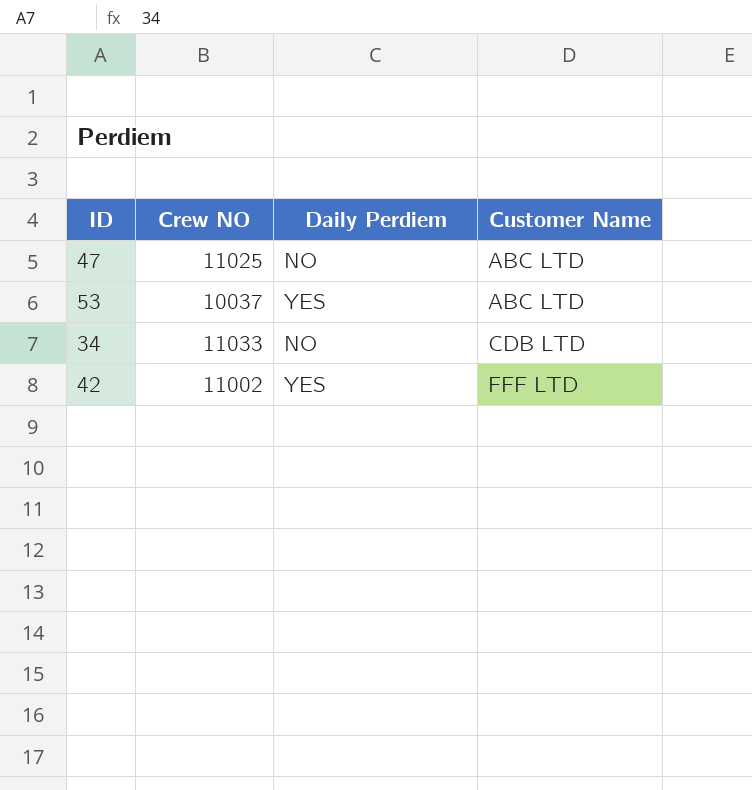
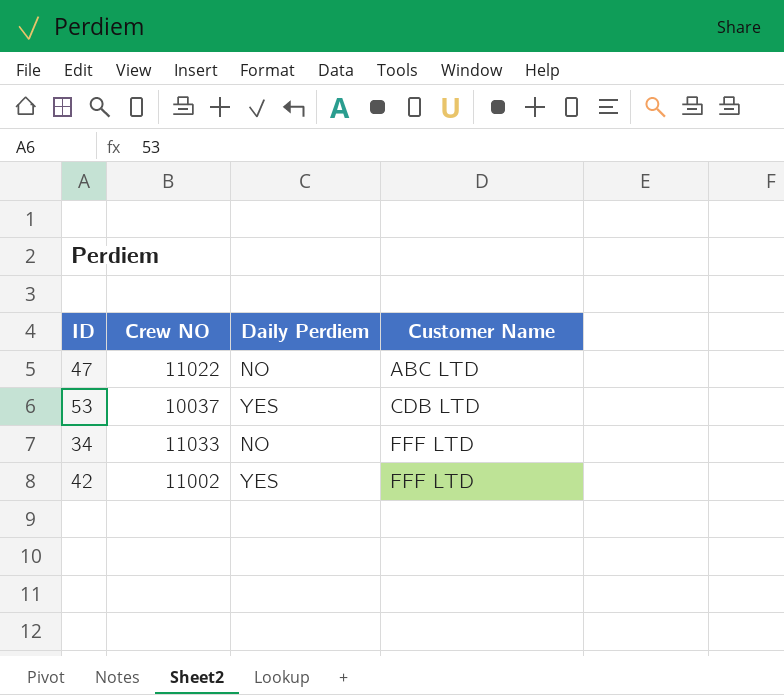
47 | Crew NO: 11025 -> 11022
53 | Customer Name: ABC LTD -> CDB LTD
34 | Customer Name: CDB LTD -> FFF LTD

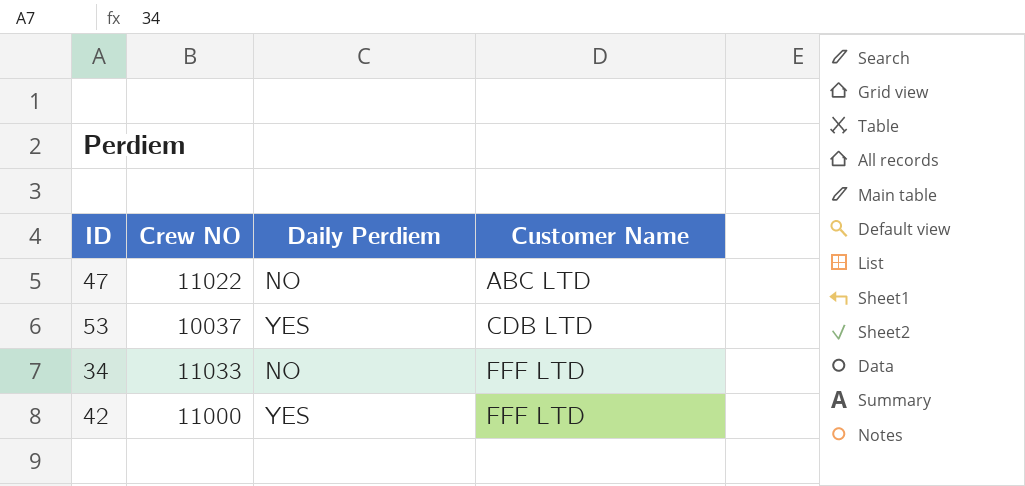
42 | Crew NO: 11002 -> 11000

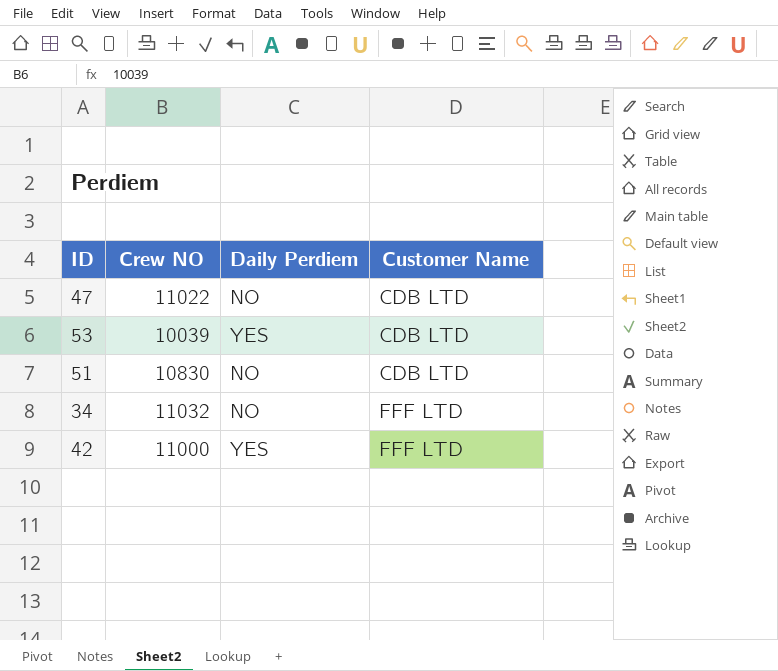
47 | Customer Name: ABC LTD -> CDB LTD
53 | Crew NO: 10037 -> 10039
row 51: none -> 10830 | NO | CDB LTD
34 | Crew NO: 11033 -> 11032

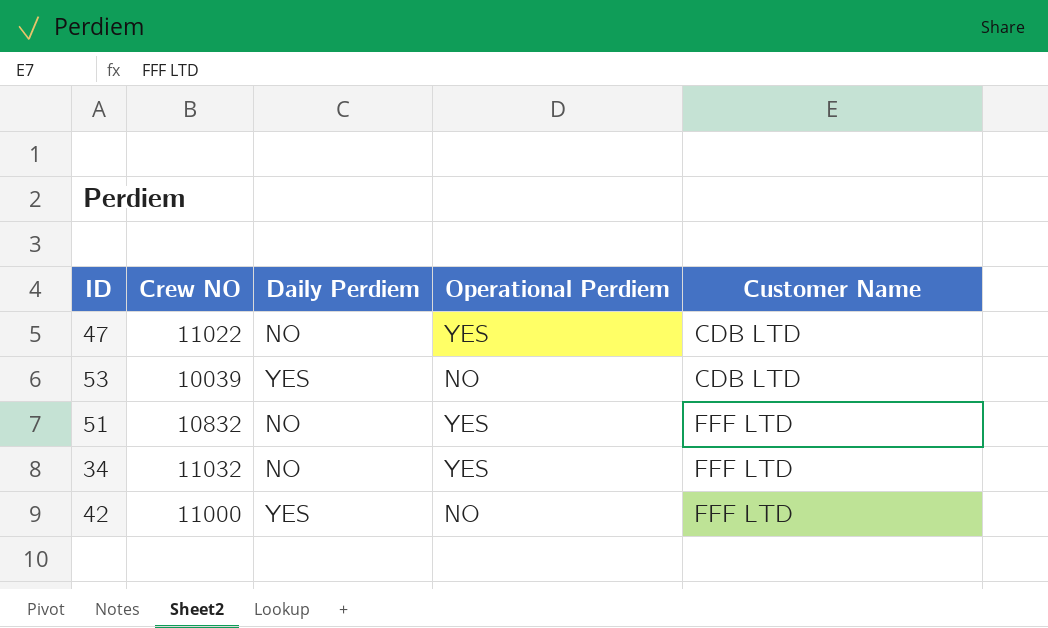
column Operational Perdiem | position: none -> 4
51 | Crew NO: 10830 -> 10832
51 | Customer Name: CDB LTD -> FFF LTD

